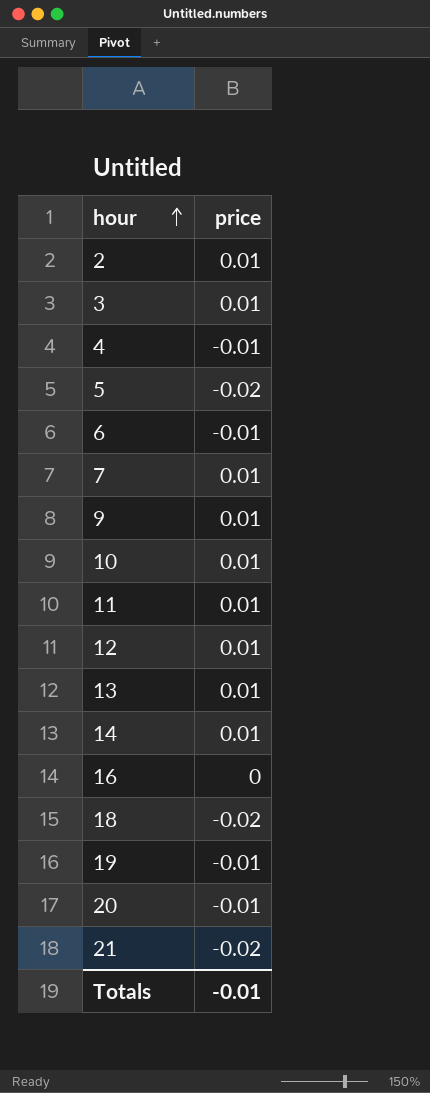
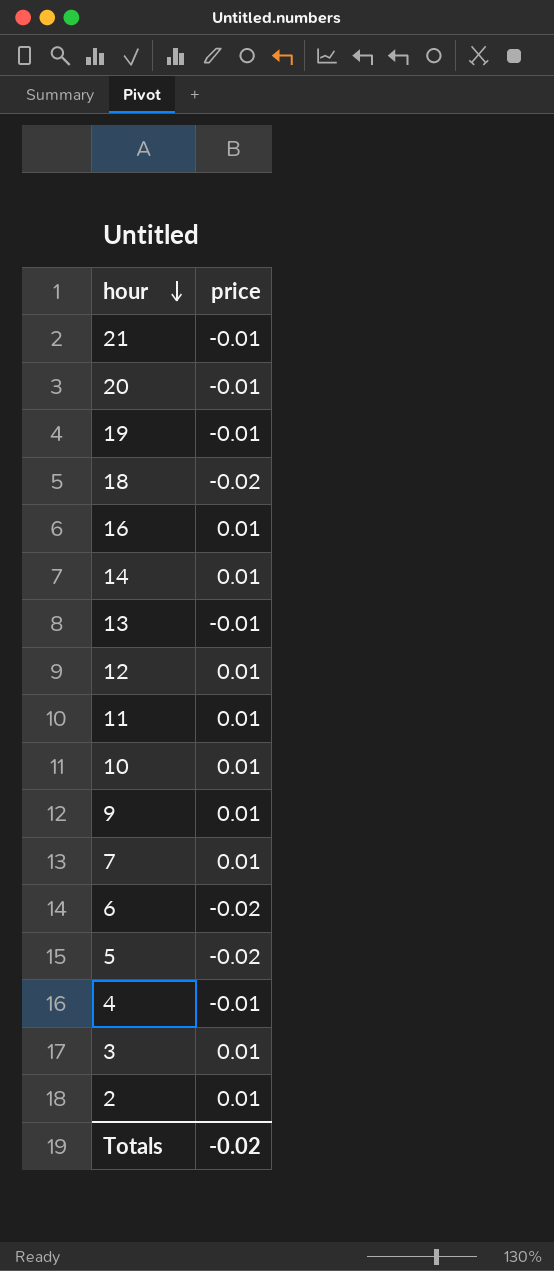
row order: hour ascending -> hour descending
21 | price: -0.02 -> -0.01
16 | price: 0 -> 0.01
13 | price: 0.01 -> -0.01
6 | price: -0.01 -> -0.02
Totals | price: -0.01 -> -0.02

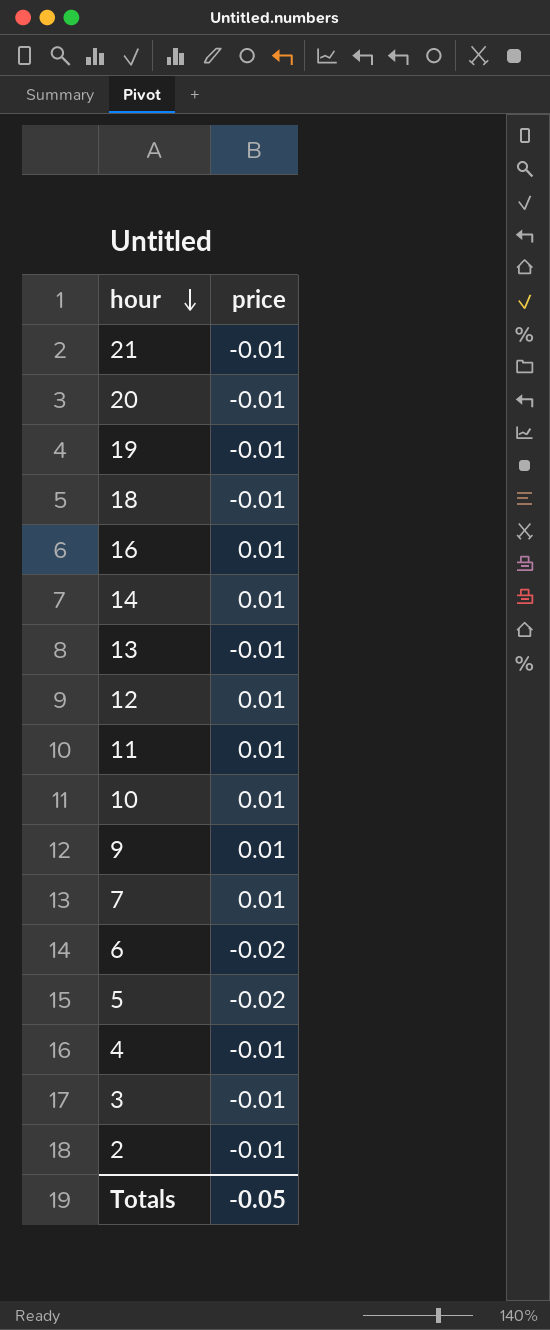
18 | price: -0.02 -> -0.01
3 | price: 0.01 -> -0.01
2 | price: 0.01 -> -0.01
Totals | price: -0.02 -> -0.05

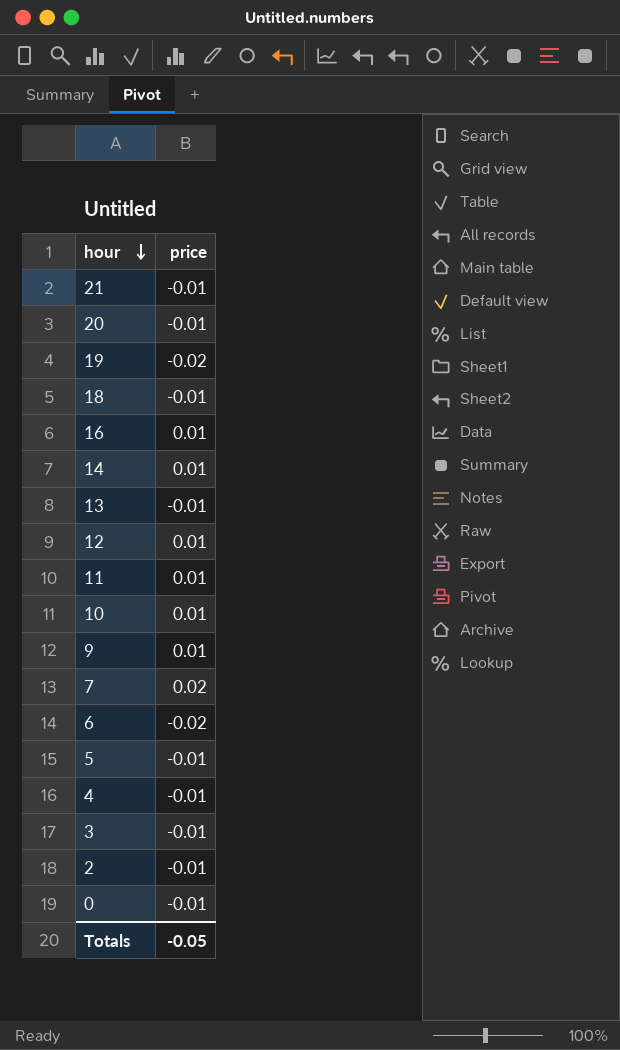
19 | price: -0.01 -> -0.02
7 | price: 0.01 -> 0.02
5 | price: -0.02 -> -0.01
row 0: none -> -0.01

